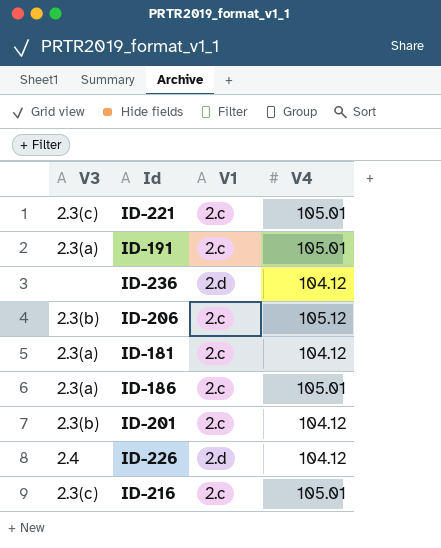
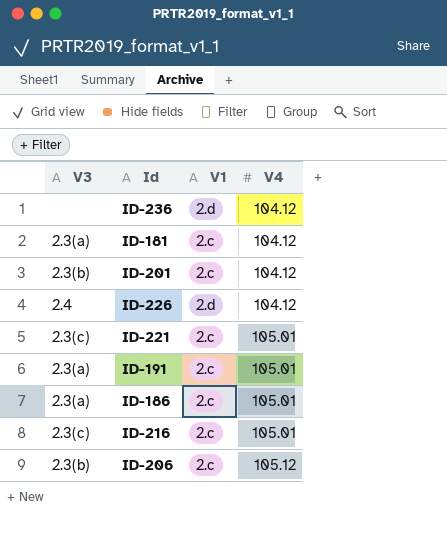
row order: none -> V4 ascending

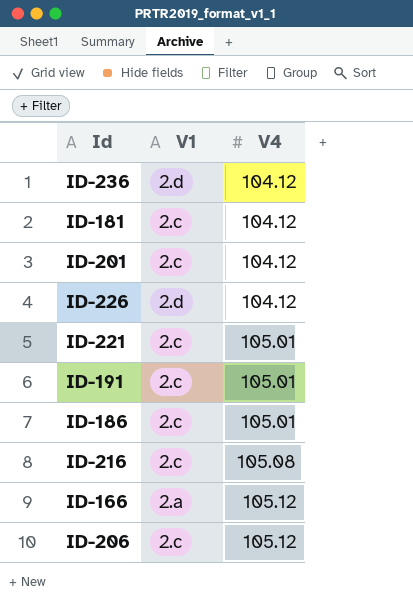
column V3 | position: 1 -> none
ID-216 | V4: 105.01 -> 105.08
row ID-166: none -> 2.a | 105.12

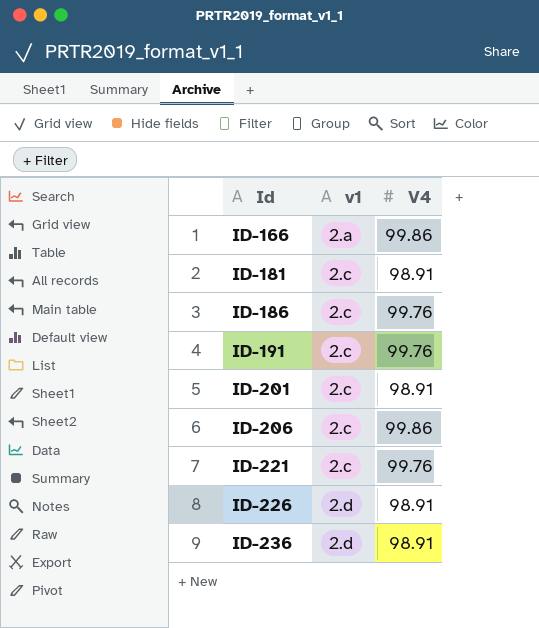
row order: V4 ascending -> Id ascending
column name: V1 -> v1
row ID-216: 2.c | 105.08 -> none
ID-166 | V4: 105.12 -> 99.86
ID-181 | V4: 104.12 -> 98.91
ID-186 | V4: 105.01 -> 99.76
ID-191 | V4: 105.01 -> 99.76
ID-201 | V4: 104.12 -> 98.91
ID-206 | V4: 105.12 -> 99.86
ID-221 | V4: 105.01 -> 99.76
ID-226 | V4: 104.12 -> 98.91
ID-236 | V4: 104.12 -> 98.91

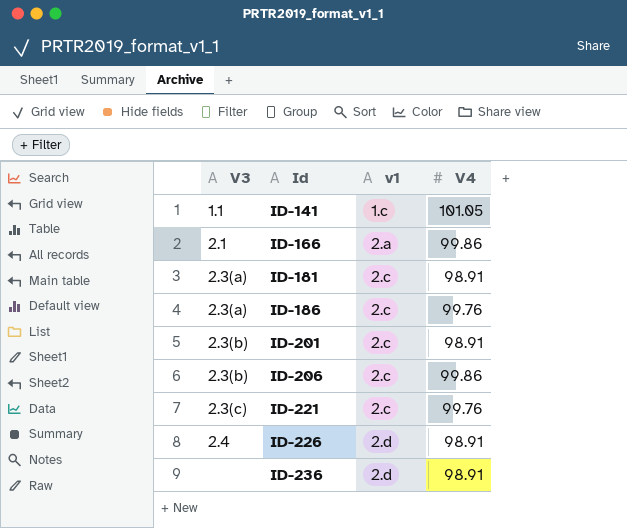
column V3 | position: none -> 1
row ID-191: 2.c | 99.76 -> none
row ID-141: none -> 1.1 | 1.c | 101.05

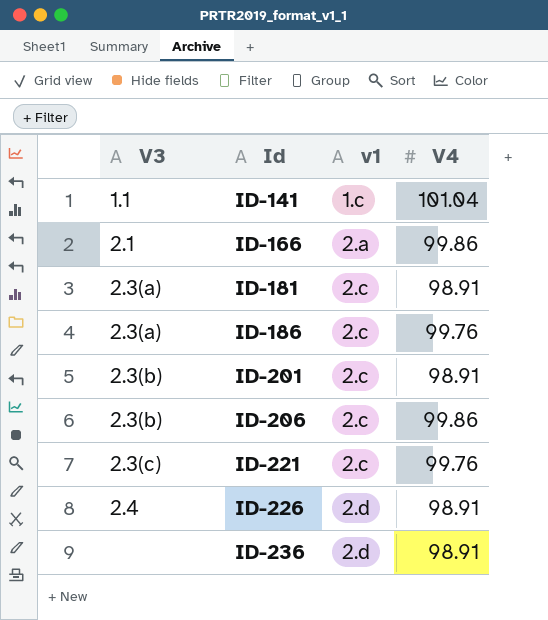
ID-141 | V4: 101.05 -> 101.04

